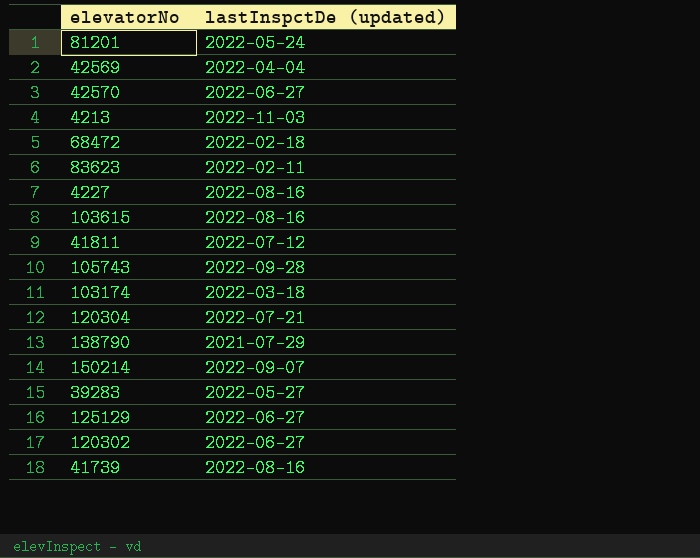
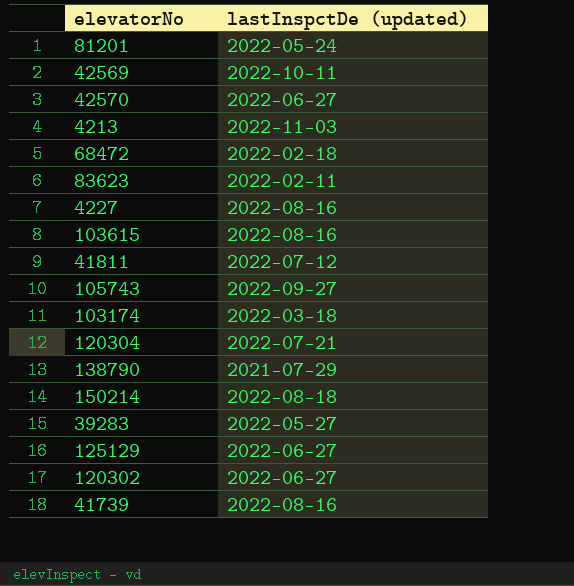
42569 | lastInspctDe (updated): 2022-04-04 -> 2022-10-11
105743 | lastInspctDe (updated): 2022-09-28 -> 2022-09-27
150214 | lastInspctDe (updated): 2022-09-07 -> 2022-08-18

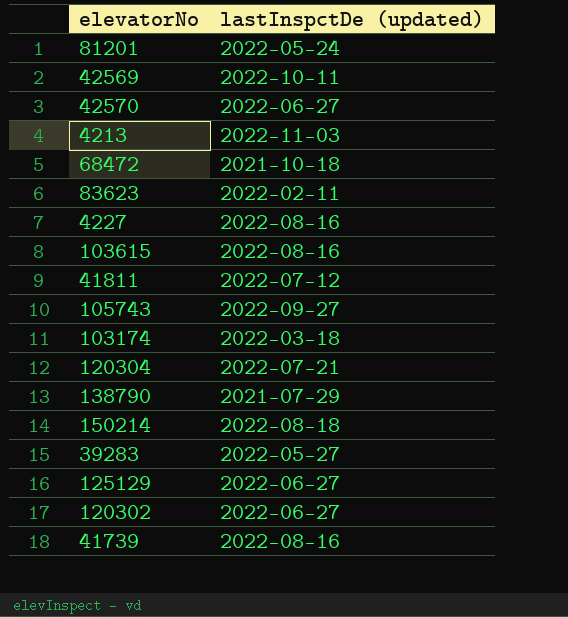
68472 | lastInspctDe (updated): 2022-02-18 -> 2021-10-18

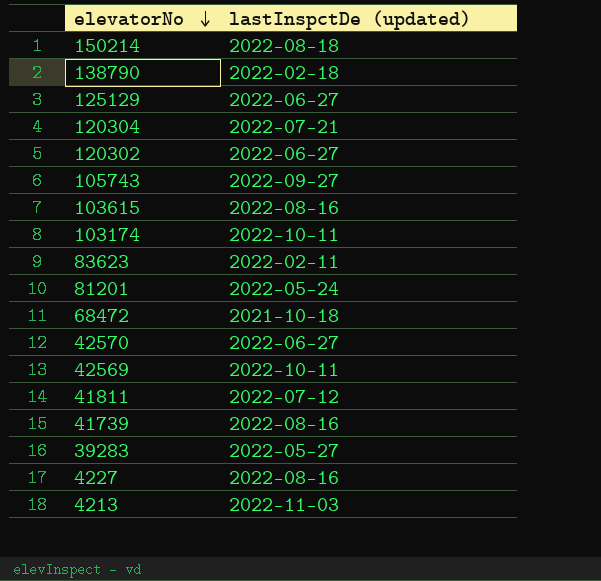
row order: none -> elevatorNo descending
138790 | lastInspctDe (updated): 2021-07-29 -> 2022-02-18
103174 | lastInspctDe (updated): 2022-03-18 -> 2022-10-11

